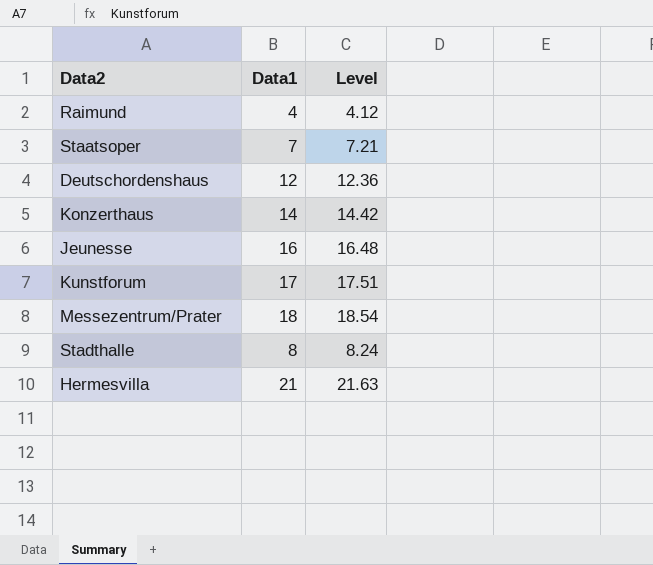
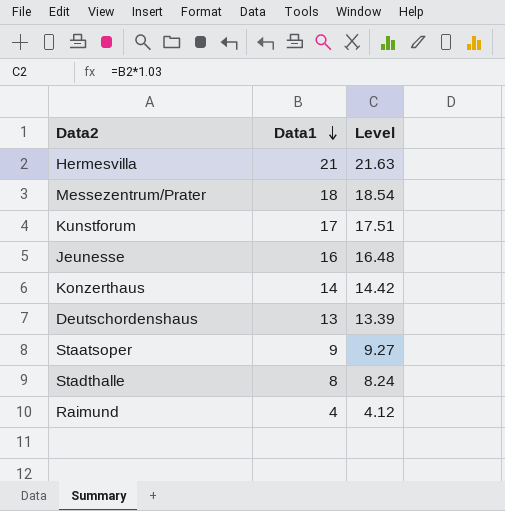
row order: none -> Data1 descending
Deutschordenshaus | Data1: 12 -> 13
Deutschordenshaus | Level: 12.36 -> 13.39
Staatsoper | Data1: 7 -> 9
Staatsoper | Level: 7.21 -> 9.27

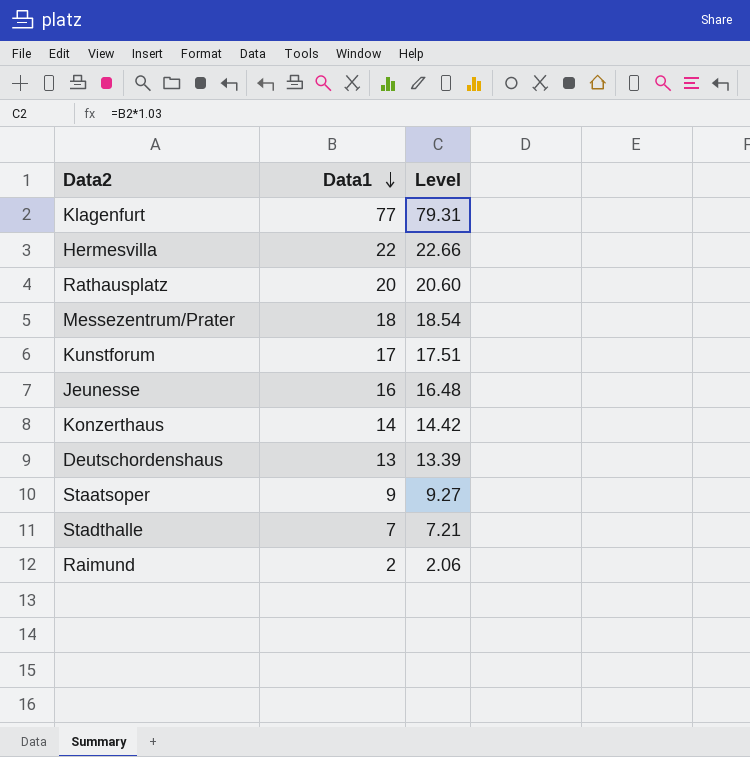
row Klagenfurt: none -> 77 | 79.31
Hermesvilla | Data1: 21 -> 22
Hermesvilla | Level: 21.63 -> 22.66
row Rathausplatz: none -> 20 | 20.60
Stadthalle | Data1: 8 -> 7
Stadthalle | Level: 8.24 -> 7.21
Raimund | Data1: 4 -> 2
Raimund | Level: 4.12 -> 2.06

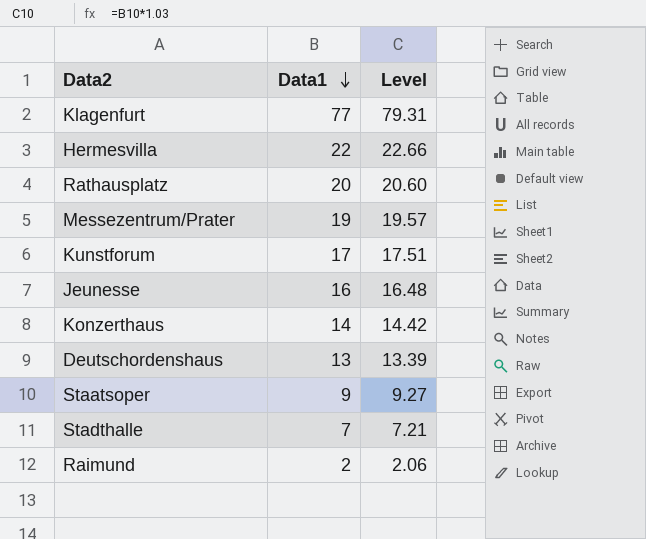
Messezentrum/Prater | Data1: 18 -> 19
Messezentrum/Prater | Level: 18.54 -> 19.57

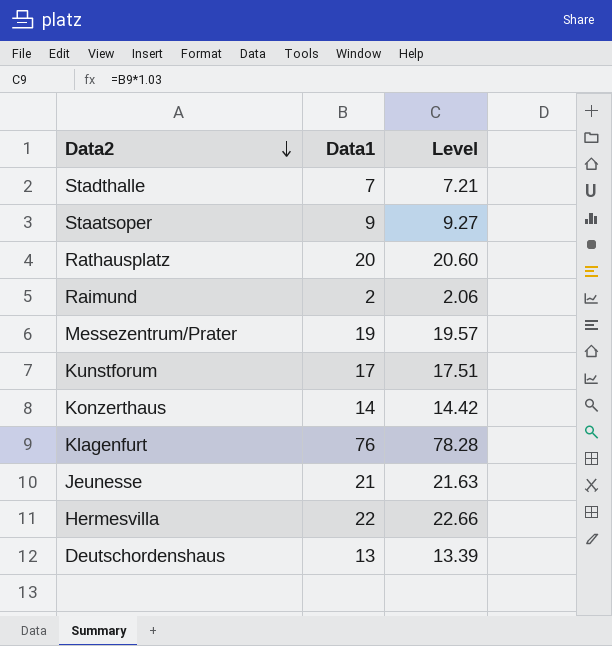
row order: Data1 descending -> Data2 descending
Klagenfurt | Data1: 77 -> 76
Klagenfurt | Level: 79.31 -> 78.28
Jeunesse | Data1: 16 -> 21
Jeunesse | Level: 16.48 -> 21.63

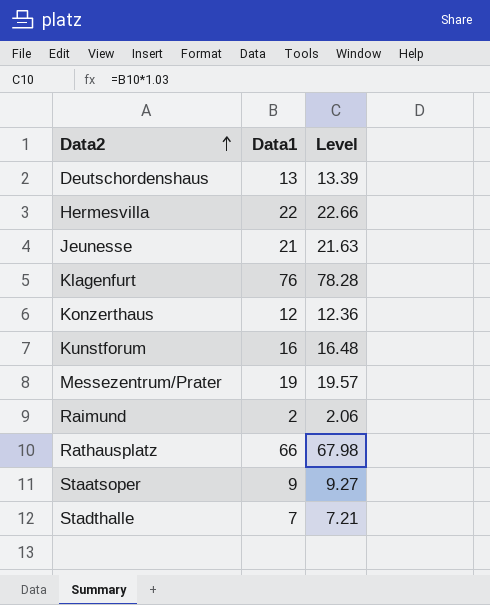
row order: Data2 descending -> Data2 ascending
Konzerthaus | Data1: 14 -> 12
Konzerthaus | Level: 14.42 -> 12.36
Kunstforum | Data1: 17 -> 16
Kunstforum | Level: 17.51 -> 16.48
Rathausplatz | Data1: 20 -> 66
Rathausplatz | Level: 20.60 -> 67.98

